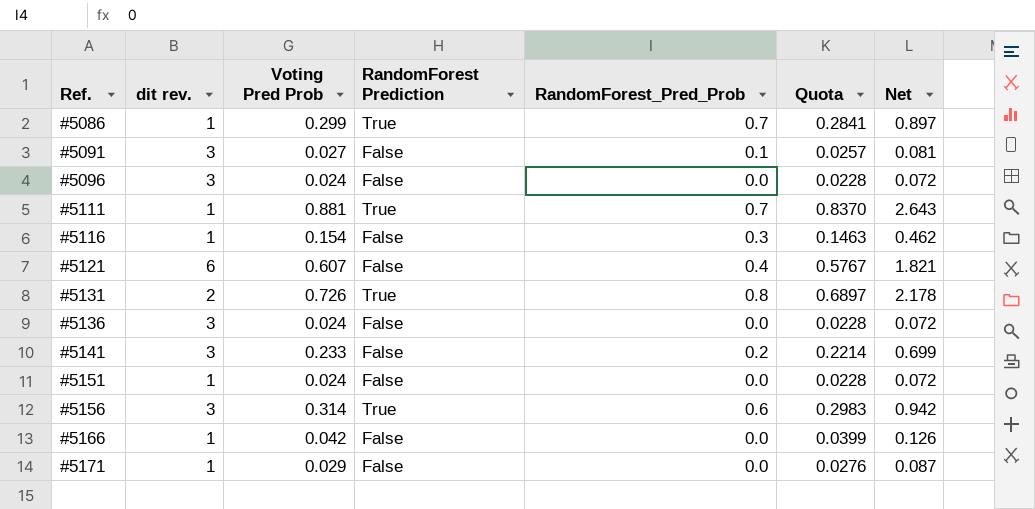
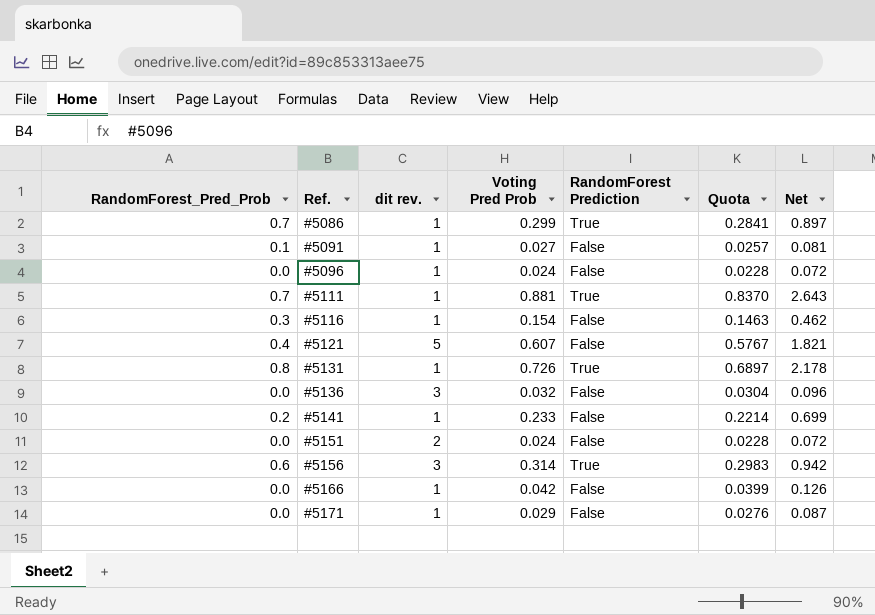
column RandomForest_Pred_Prob | position: 5 -> 1
#5091 | dit rev.: 3 -> 1
#5096 | dit rev.: 3 -> 1
#5121 | dit rev.: 6 -> 5
#5131 | dit rev.: 2 -> 1
#5136 | Voting Pred Prob: 0.024 -> 0.032
#5136 | Quota: 0.0228 -> 0.0304
#5136 | Net: 0.072 -> 0.096
#5141 | dit rev.: 3 -> 1
#5151 | dit rev.: 1 -> 2

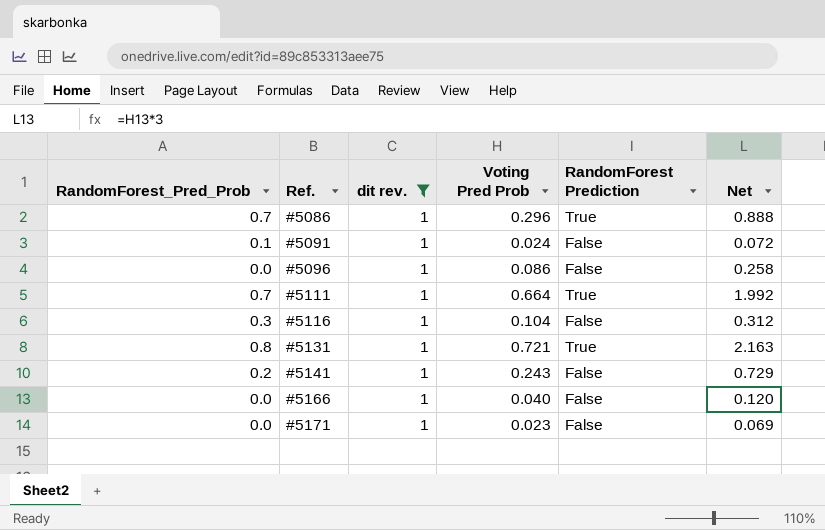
filter: none -> dit rev. = 1
column Quota | formula: [Voting Pred Prob] * 0.95 -> none
#5086 | Voting Pred Prob: 0.299 -> 0.296
#5086 | Net: 0.897 -> 0.888
#5091 | Voting Pred Prob: 0.027 -> 0.024
#5091 | Net: 0.081 -> 0.072
#5096 | Voting Pred Prob: 0.024 -> 0.086
#5096 | Net: 0.072 -> 0.258
#5111 | Voting Pred Prob: 0.881 -> 0.664
#5111 | Net: 2.643 -> 1.992
#5116 | Voting Pred Prob: 0.154 -> 0.104
#5116 | Net: 0.462 -> 0.312
#5131 | Voting Pred Prob: 0.726 -> 0.721
#5131 | Net: 2.178 -> 2.163
#5141 | Voting Pred Prob: 0.233 -> 0.243
#5141 | Net: 0.699 -> 0.729
#5166 | Voting Pred Prob: 0.042 -> 0.040
#5166 | Net: 0.126 -> 0.120
#5171 | Voting Pred Prob: 0.029 -> 0.023
#5171 | Net: 0.087 -> 0.069

